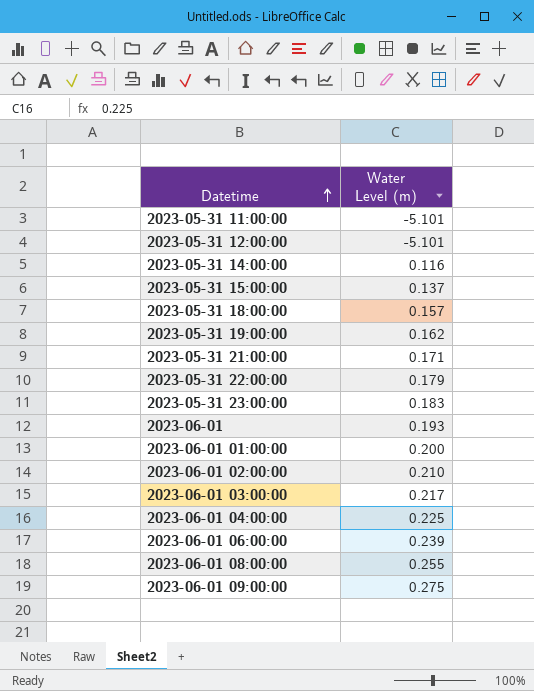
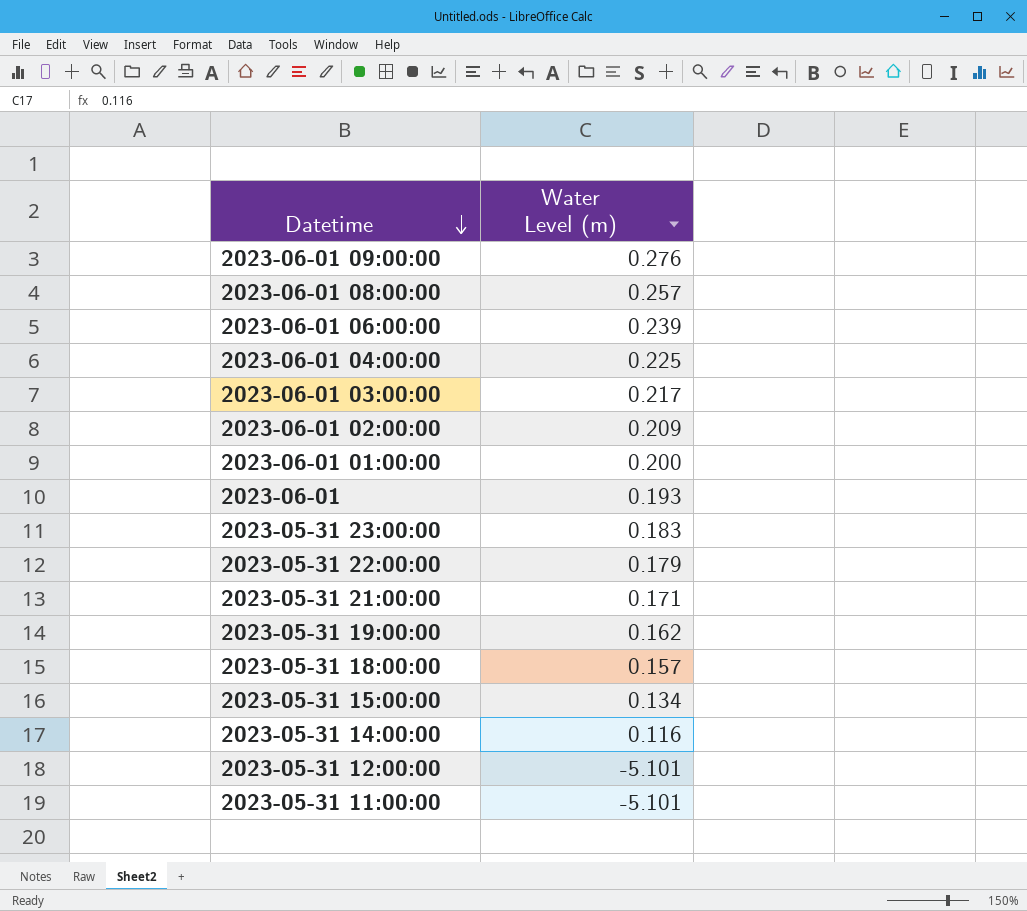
row order: Datetime ascending -> Datetime descending
2023-06-01 09:00:00 | Water Level (m): 0.275 -> 0.276
2023-06-01 08:00:00 | Water Level (m): 0.255 -> 0.257
2023-06-01 02:00:00 | Water Level (m): 0.210 -> 0.209
2023-05-31 15:00:00 | Water Level (m): 0.137 -> 0.134

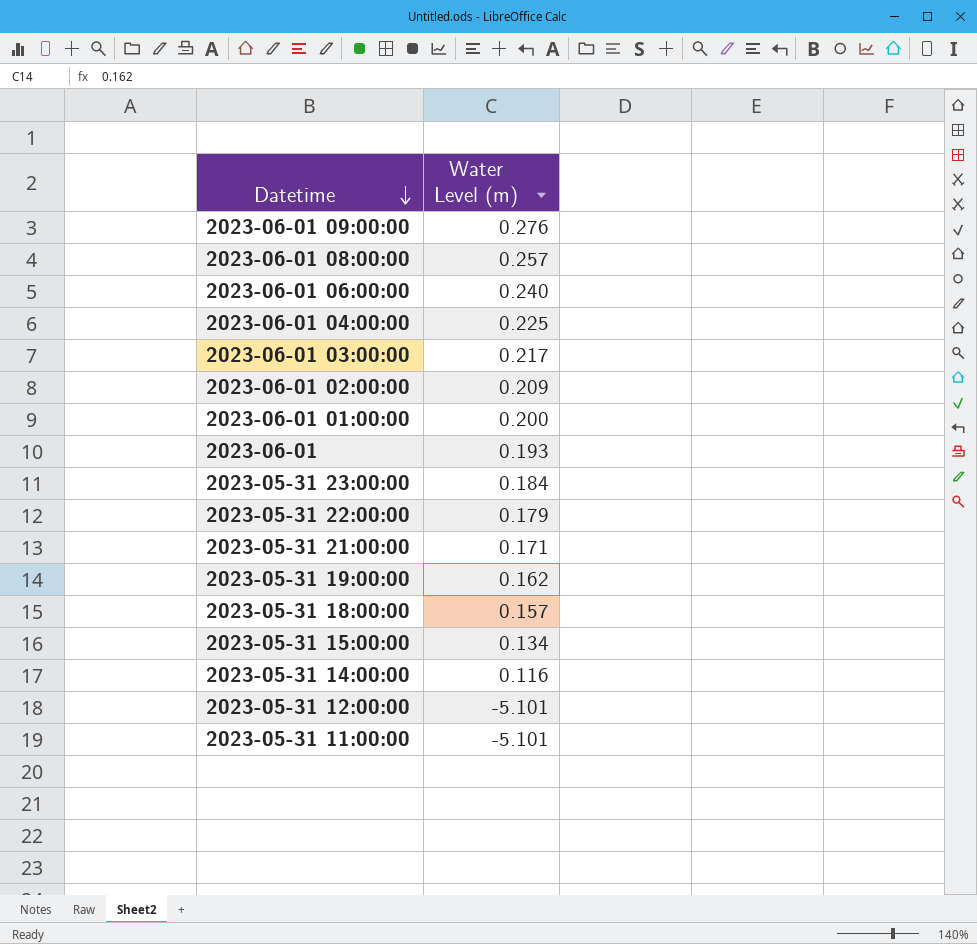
2023-06-01 06:00:00 | Water Level (m): 0.239 -> 0.240
2023-05-31 23:00:00 | Water Level (m): 0.183 -> 0.184

